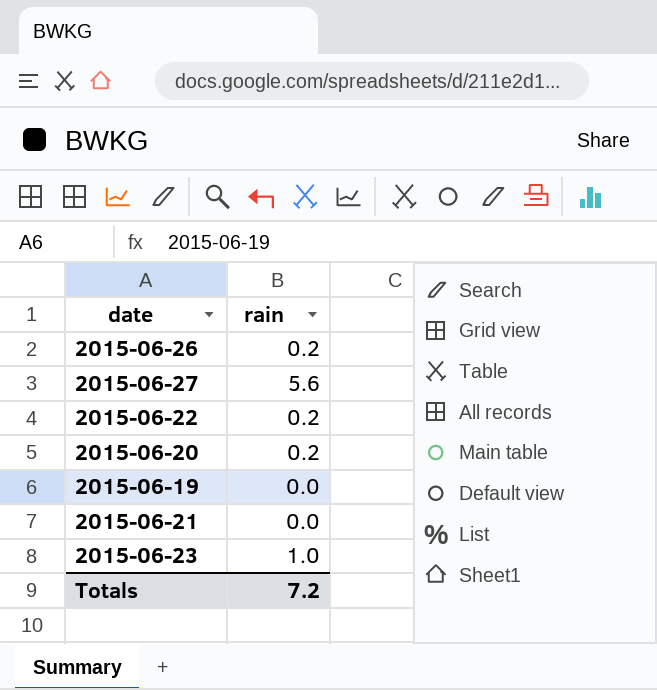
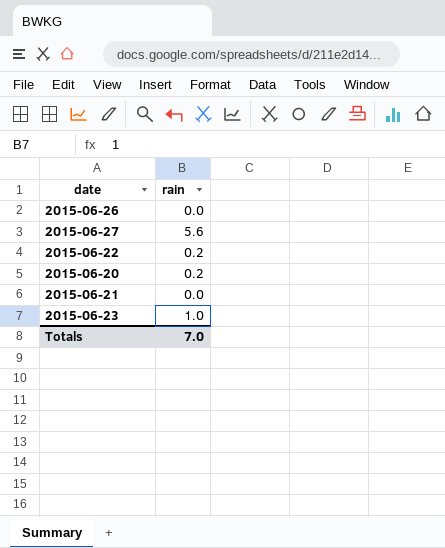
row 2015-06-19: 0.0 -> none
2015-06-26 | rain: 0.2 -> 0.0
Totals | rain: 7.2 -> 7.0

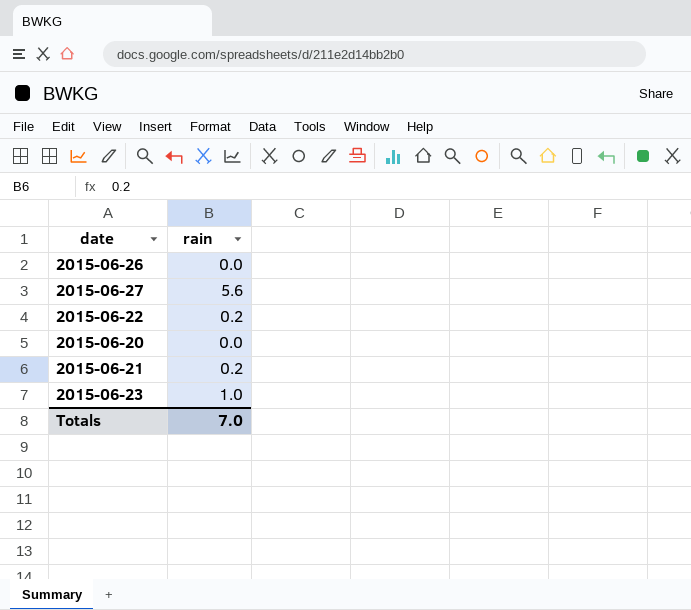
2015-06-20 | rain: 0.2 -> 0.0
2015-06-21 | rain: 0.0 -> 0.2

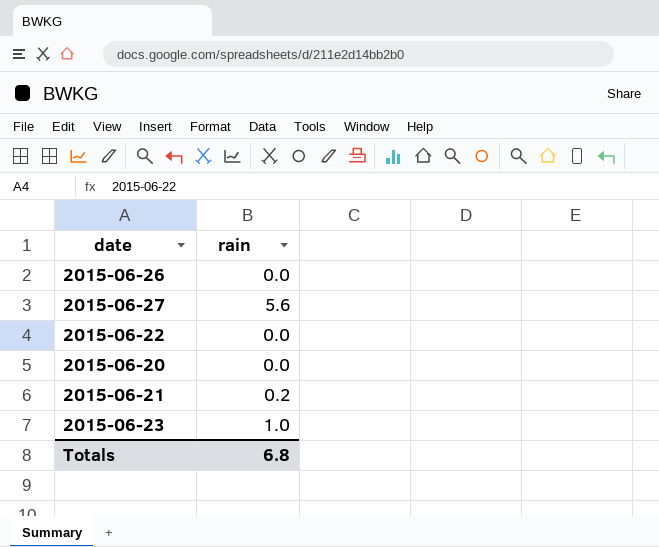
2015-06-22 | rain: 0.2 -> 0.0
Totals | rain: 7.0 -> 6.8

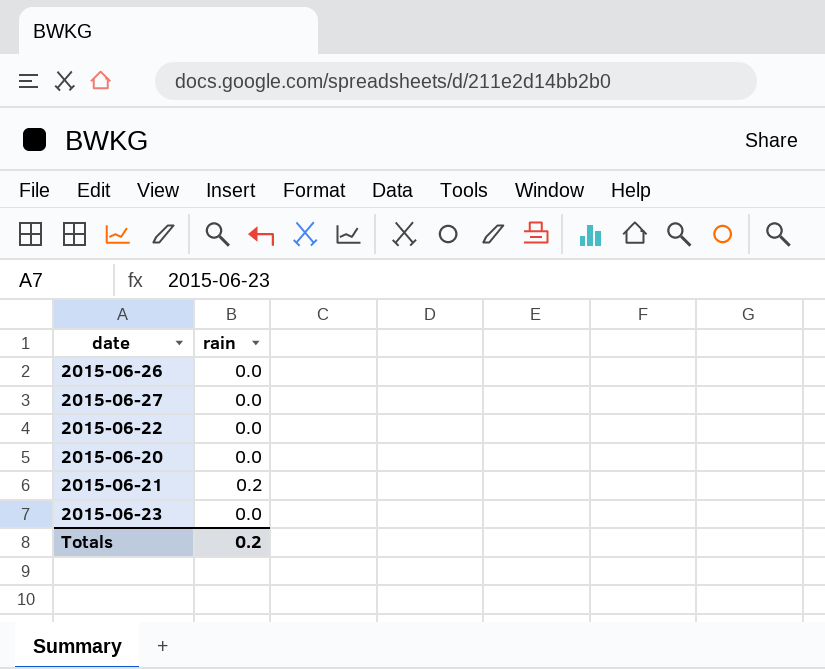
2015-06-27 | rain: 5.6 -> 0.0
2015-06-23 | rain: 1.0 -> 0.0
Totals | rain: 6.8 -> 0.2

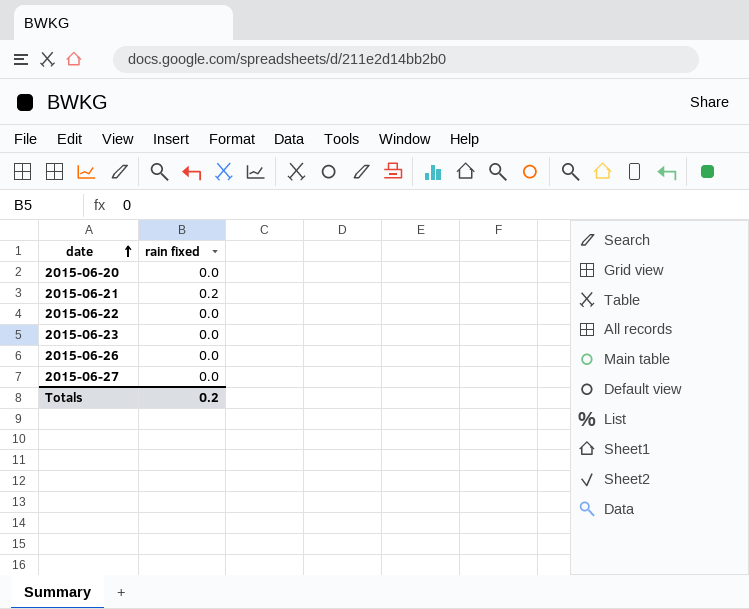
row order: none -> date ascending
column name: rain -> rain fixed

